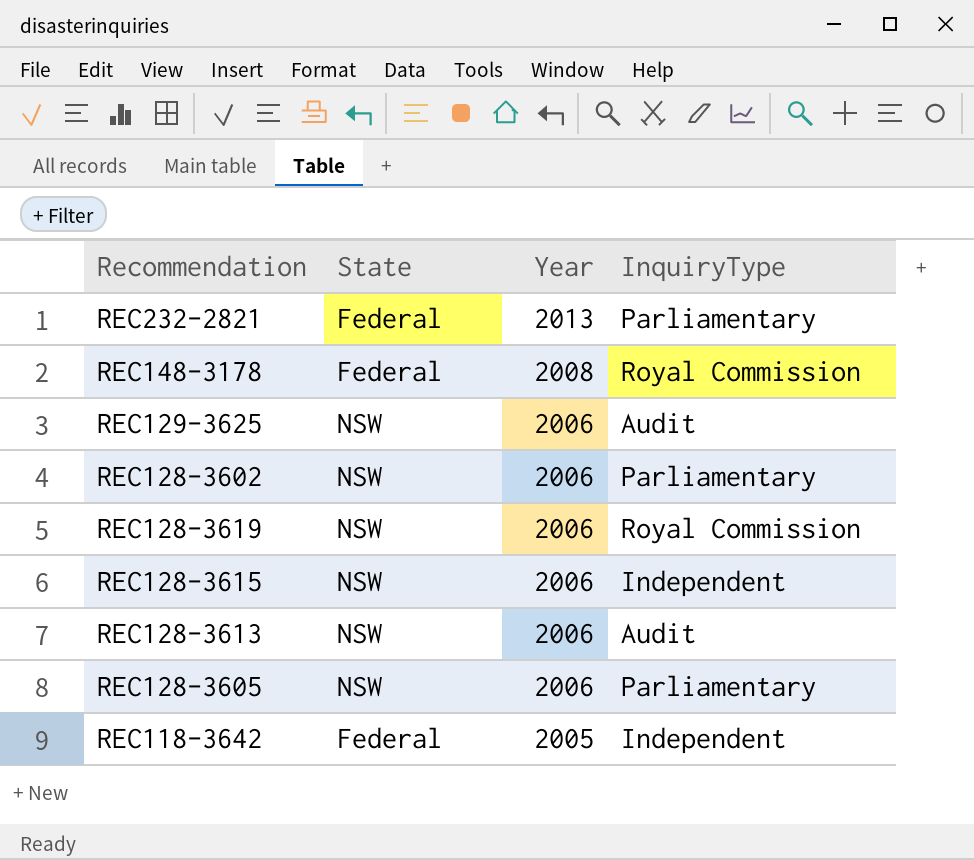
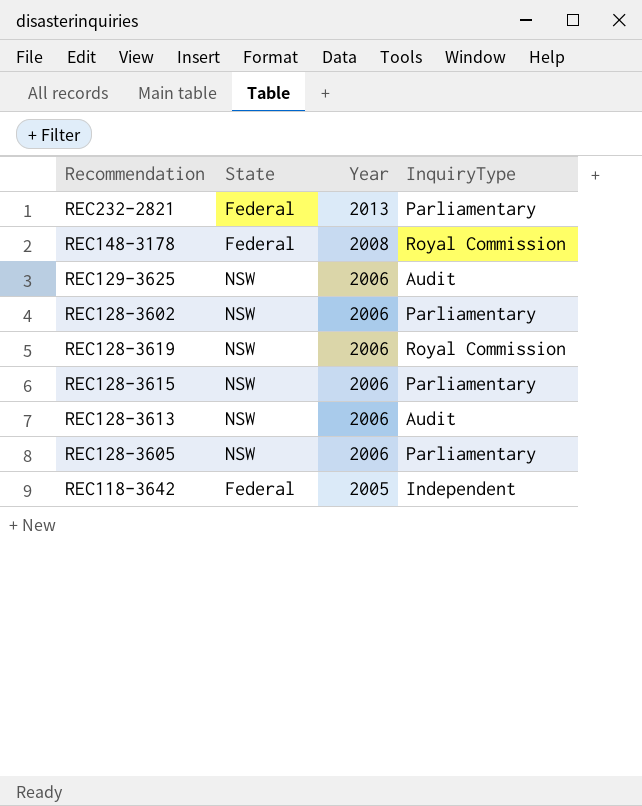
REC128-3615 | InquiryType: Independent -> Parliamentary

